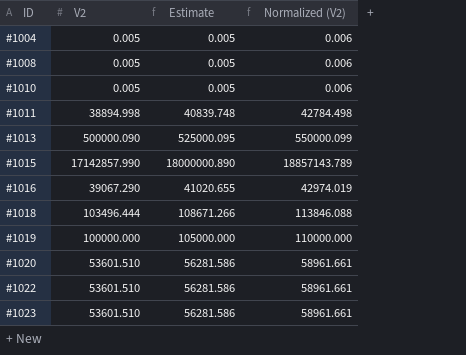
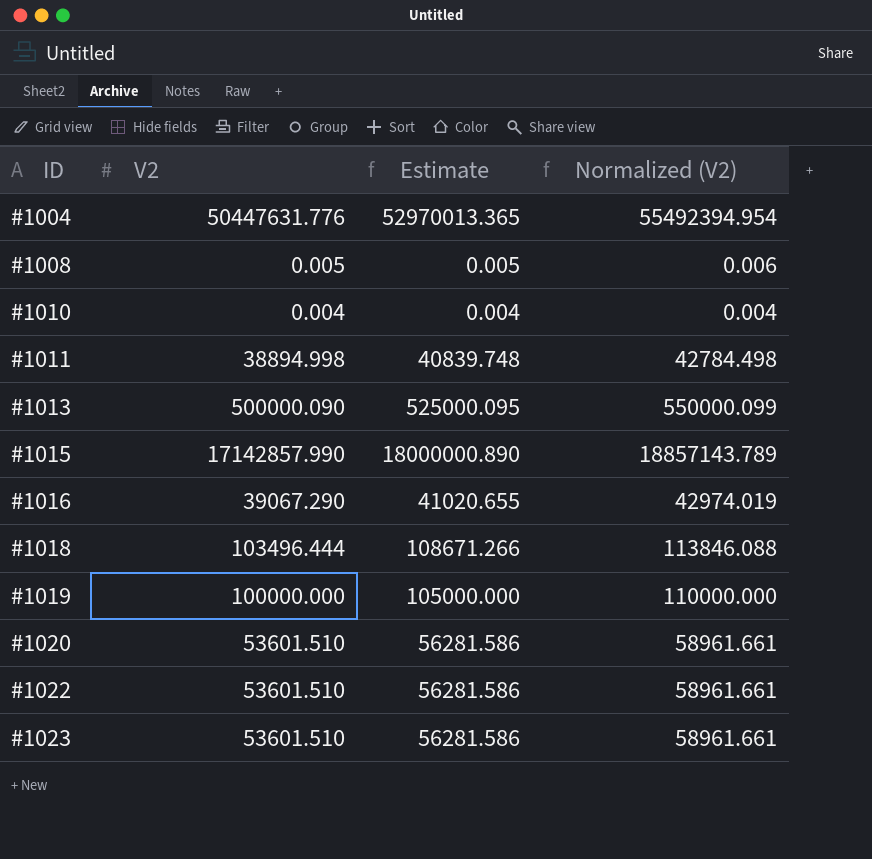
#1004 | V2: 0.005 -> 50447631.776
#1004 | Estimate: 0.005 -> 52970013.365
#1004 | Normalized (V2): 0.006 -> 55492394.954
#1010 | V2: 0.005 -> 0.004
#1010 | Estimate: 0.005 -> 0.004
#1010 | Normalized (V2): 0.006 -> 0.004

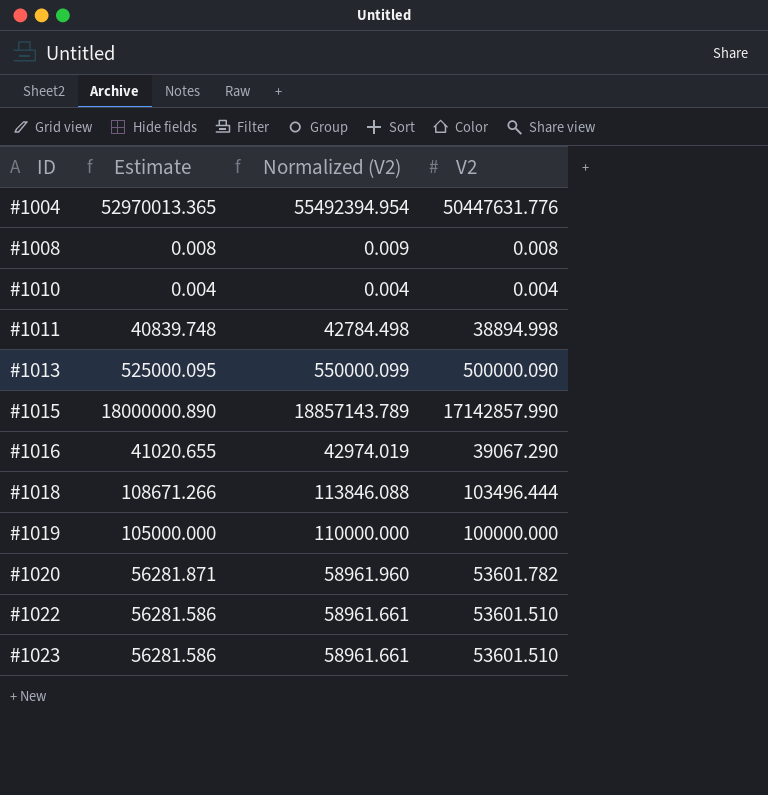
column V2 | position: 2 -> 4
#1008 | Estimate: 0.005 -> 0.008
#1008 | Normalized (V2): 0.006 -> 0.009
#1008 | V2: 0.005 -> 0.008
#1020 | Estimate: 56281.586 -> 56281.871
#1020 | Normalized (V2): 58961.661 -> 58961.960
#1020 | V2: 53601.510 -> 53601.782

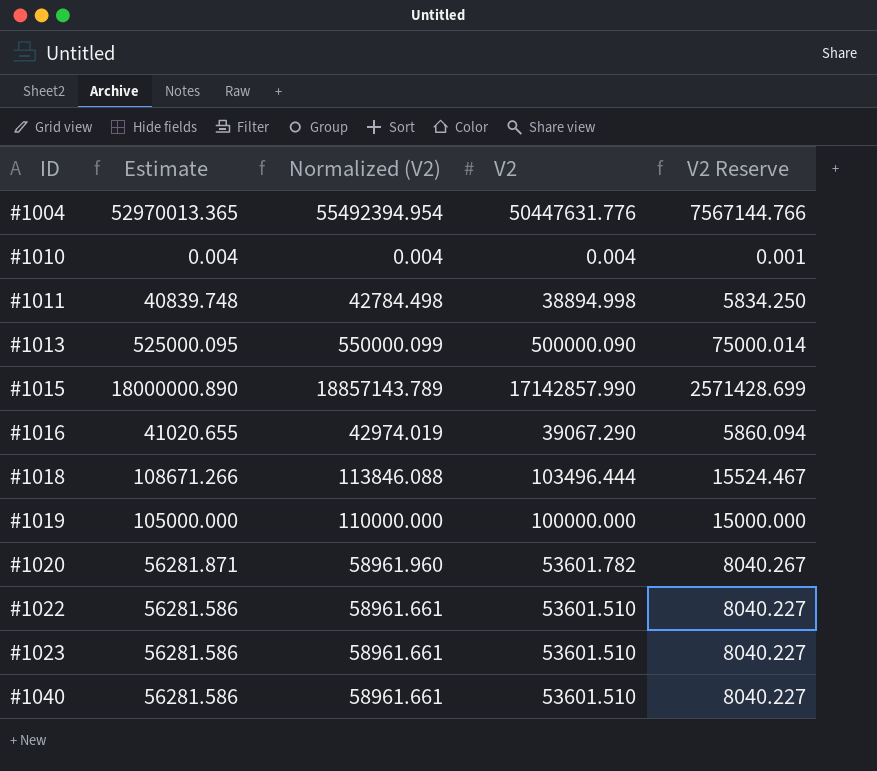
column V2 Reserve | formula: none -> [V2] * 0.15
row #1008: 0.008 | 0.009 | 0.008 -> none
row #1040: none -> 56281.586 | 58961.661 | 53601.510 | 8040.227

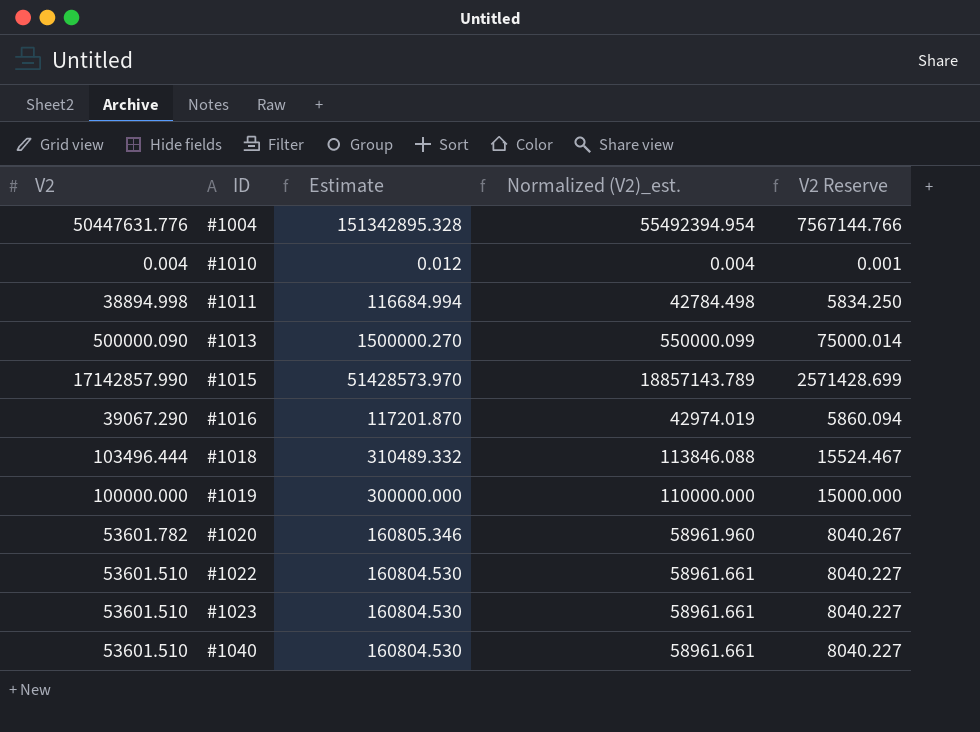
column V2 | position: 4 -> 1
column Estimate | formula: [V2] * 1.05 -> [V2] * 3
column name: Normalized (V2) -> Normalized (V2)_est.

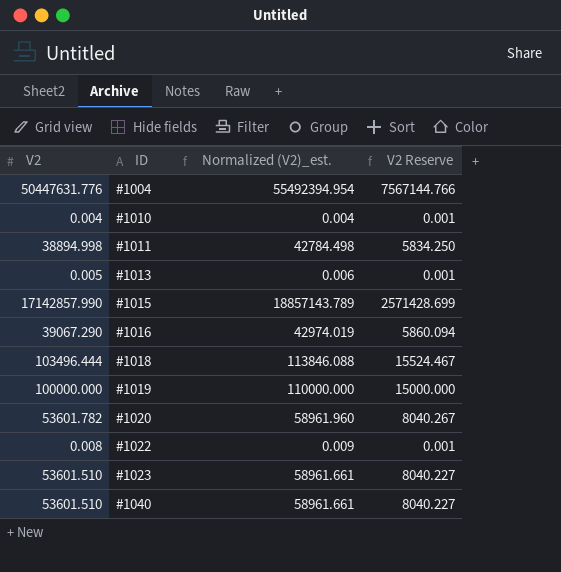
column Estimate | formula: [V2] * 3 -> none
#1013 | V2: 500000.090 -> 0.005
#1013 | Normalized (V2)_est.: 550000.099 -> 0.006
#1013 | V2 Reserve: 75000.014 -> 0.001
#1022 | V2: 53601.510 -> 0.008
#1022 | Normalized (V2)_est.: 58961.661 -> 0.009
#1022 | V2 Reserve: 8040.227 -> 0.001

